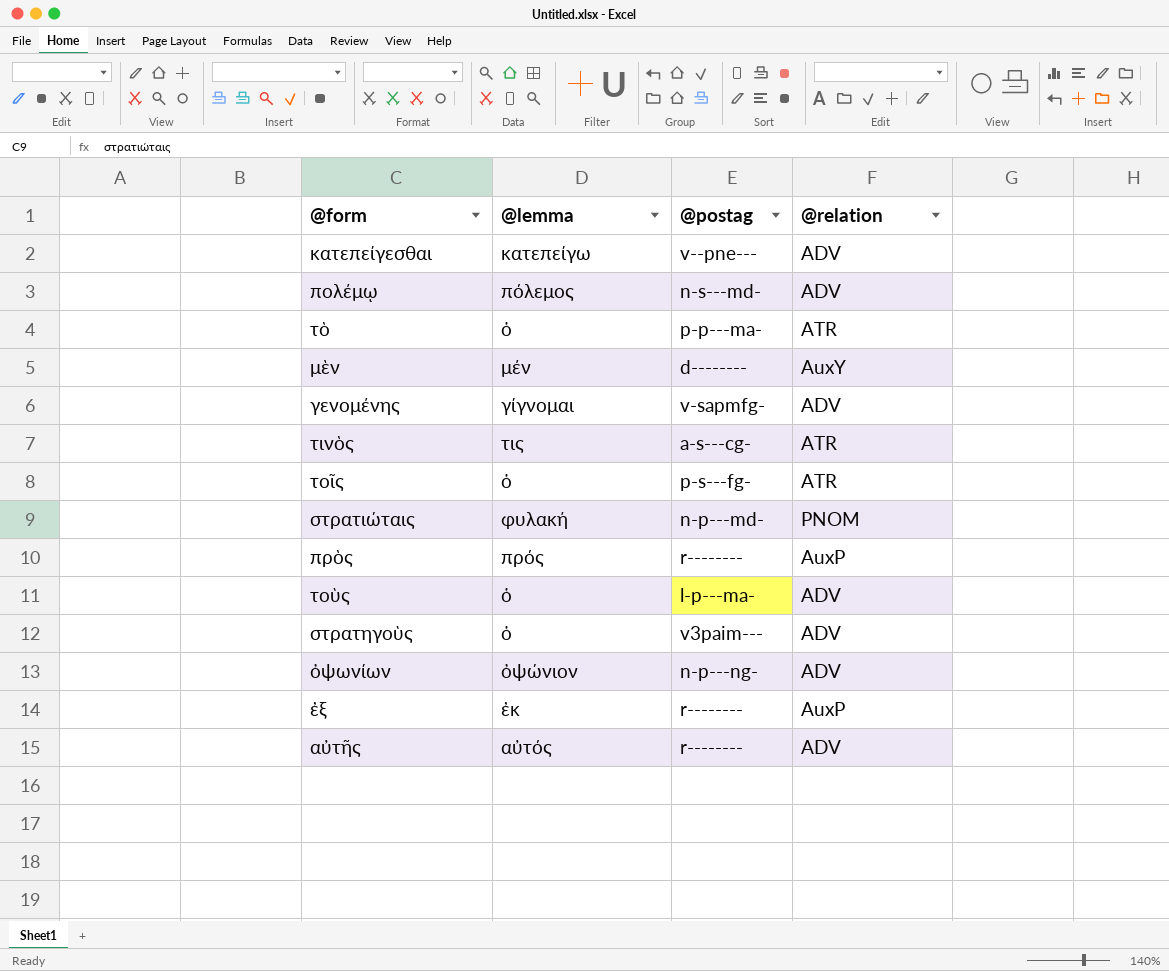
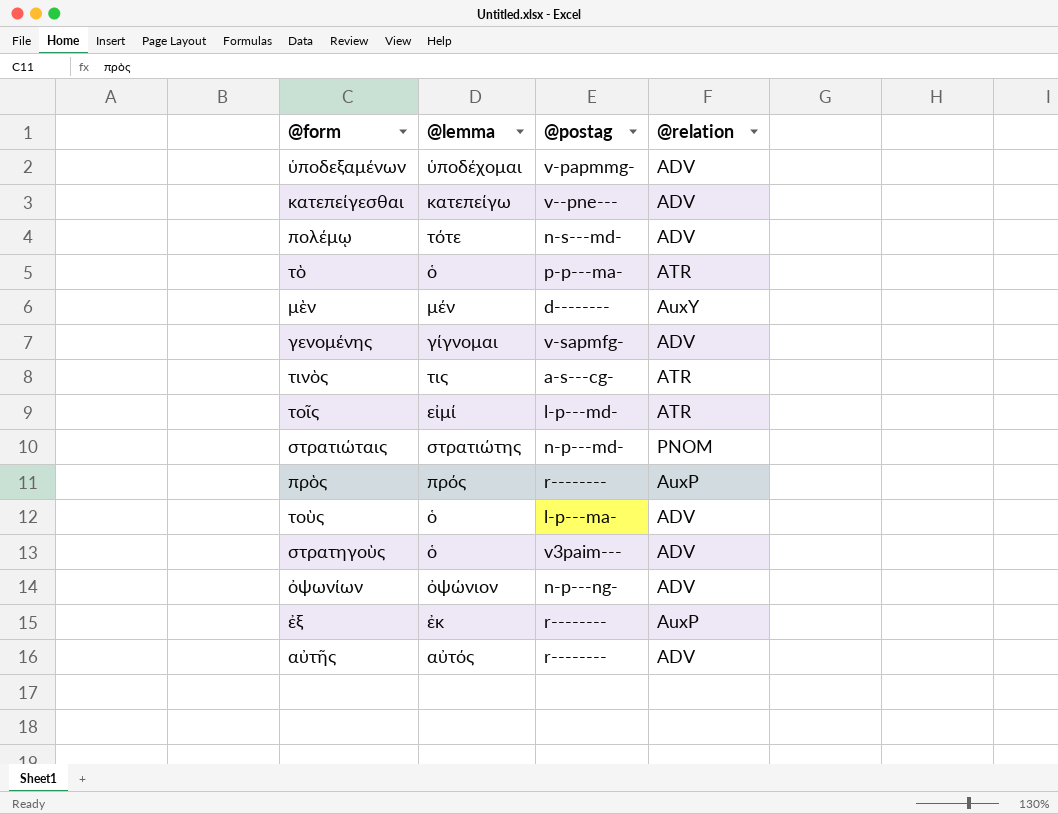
row ὑποδεξαμένων: none -> ὑποδέχομαι | v-papmmg- | ADV
πολέμῳ | @lemma: πόλεμος -> τότε
τοῖς | @lemma: ὁ -> εἰμί
τοῖς | @postag: p-s---fg- -> l-p---md-
στρατιώταις | @lemma: φυλακή -> στρατιώτης

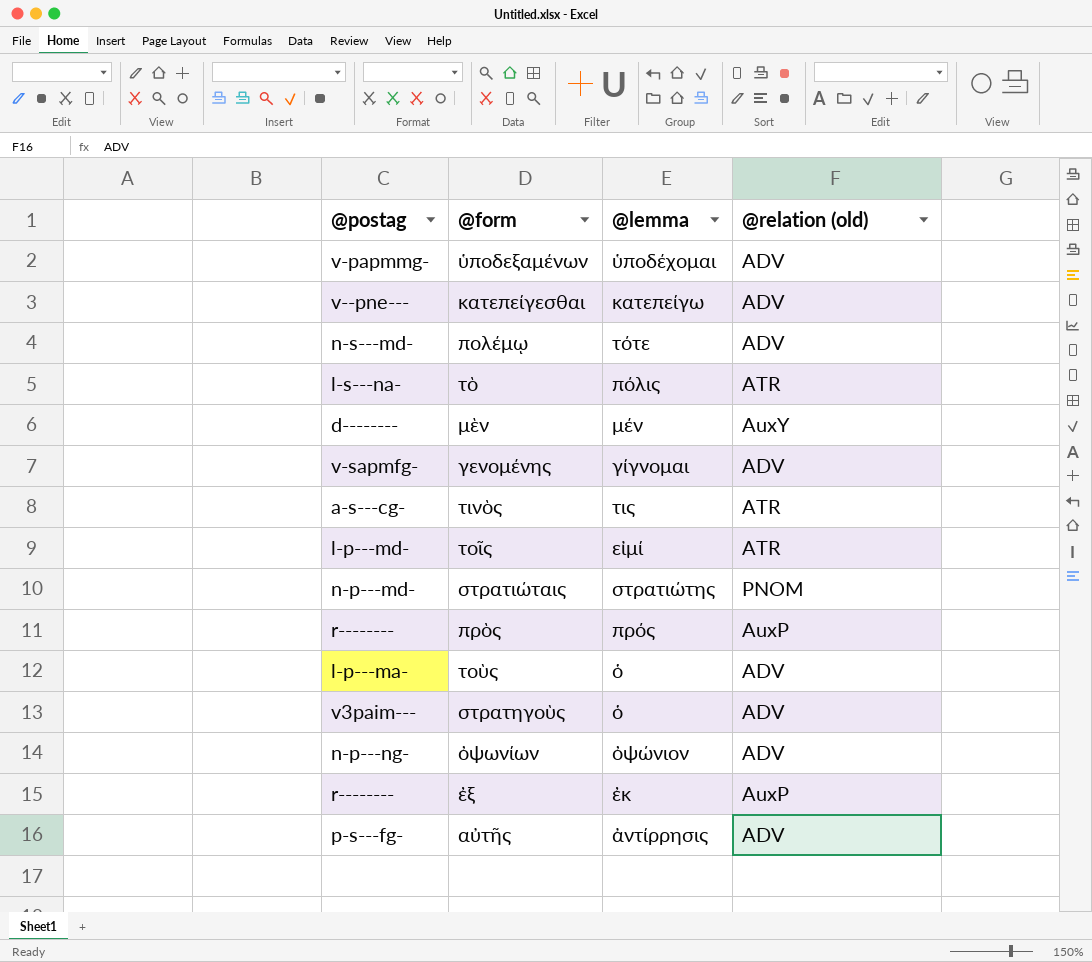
column @postag | position: 3 -> 1
column name: @relation -> @relation (old)
τὸ | @postag: p-p---ma- -> l-s---na-
τὸ | @lemma: ὁ -> πόλις
αὐτῆς | @postag: r-------- -> p-s---fg-
αὐτῆς | @lemma: αὐτός -> ἀντίρρησις

